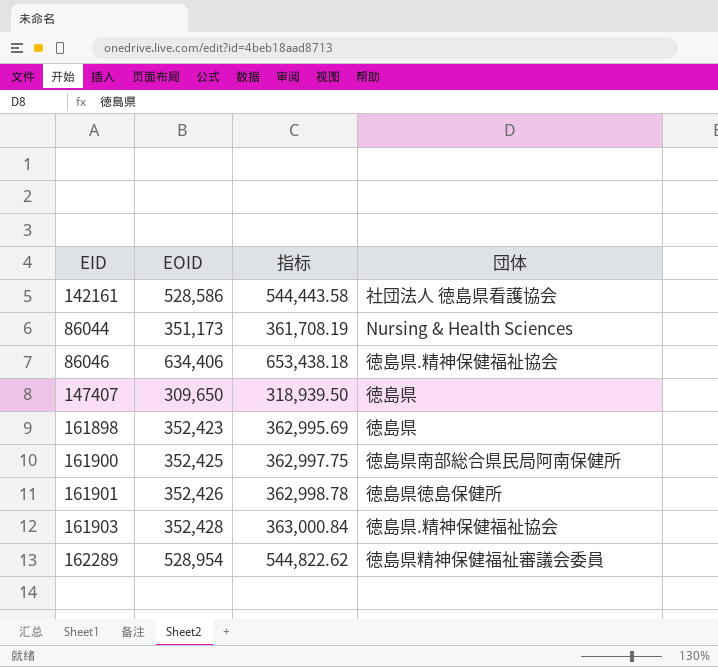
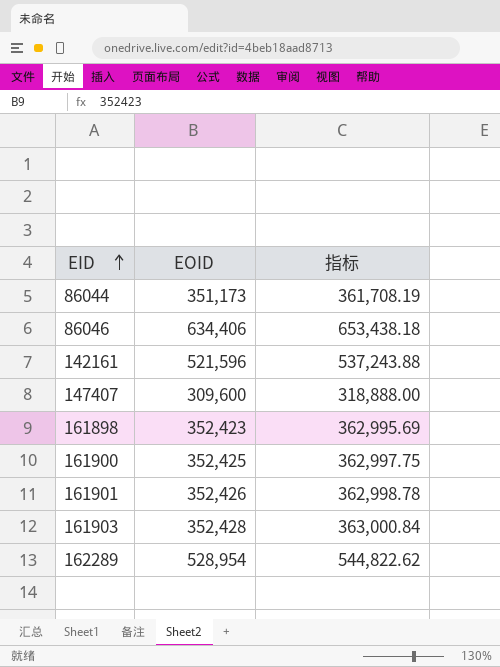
row order: none -> EID ascending
column 団体 | position: 4 -> none
142161 | EOID: 528,586 -> 521,596
142161 | 指标: 544,443.58 -> 537,243.88
147407 | EOID: 309,650 -> 309,600
147407 | 指标: 318,939.50 -> 318,888.00

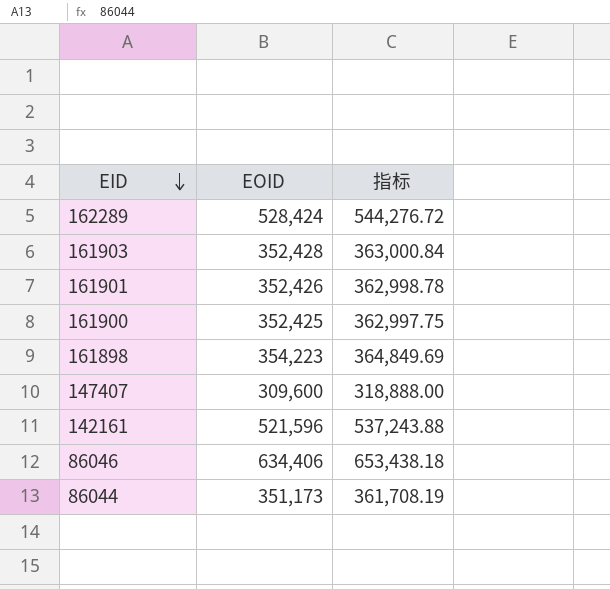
row order: EID ascending -> EID descending
162289 | EOID: 528,954 -> 528,424
162289 | 指标: 544,822.62 -> 544,276.72
161898 | EOID: 352,423 -> 354,223
161898 | 指标: 362,995.69 -> 364,849.69

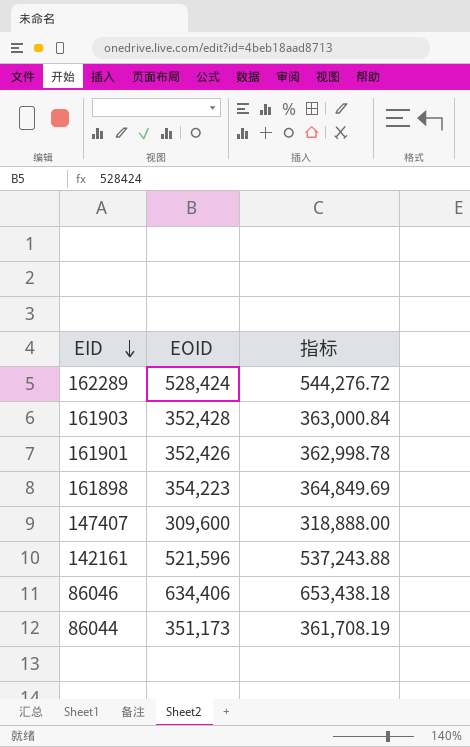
row 161900: 352,425 | 362,997.75 -> none

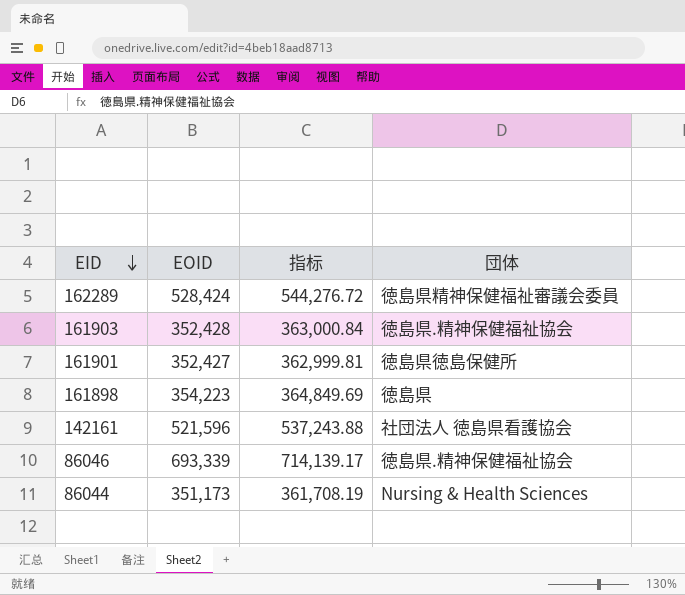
column 団体 | position: none -> 4
row 147407: 309,600 | 318,888.00 -> none
161901 | EOID: 352,426 -> 352,427
161901 | 指标: 362,998.78 -> 362,999.81
86046 | EOID: 634,406 -> 693,339
86046 | 指标: 653,438.18 -> 714,139.17

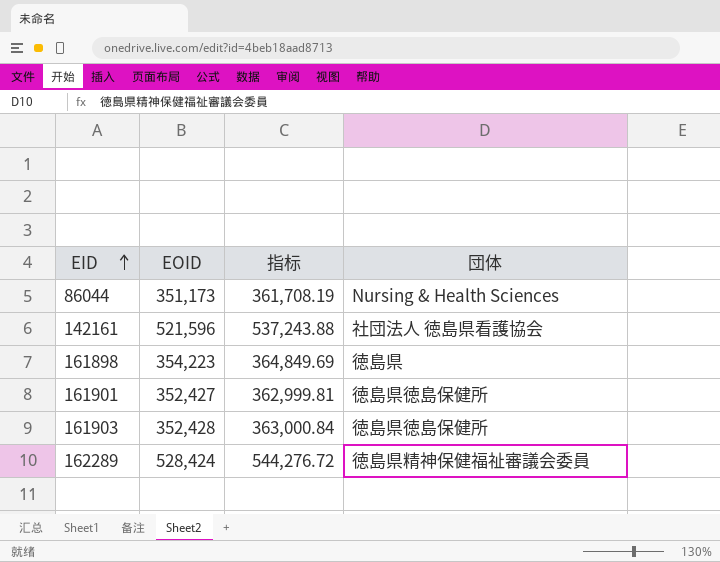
row order: EID descending -> EID ascending
row 86046: 693,339 | 714,139.17 | 徳島県.精神保健福祉協会 -> none
161903 | 団体: 徳島県.精神保健福祉協会 -> 徳島県徳島保健所

